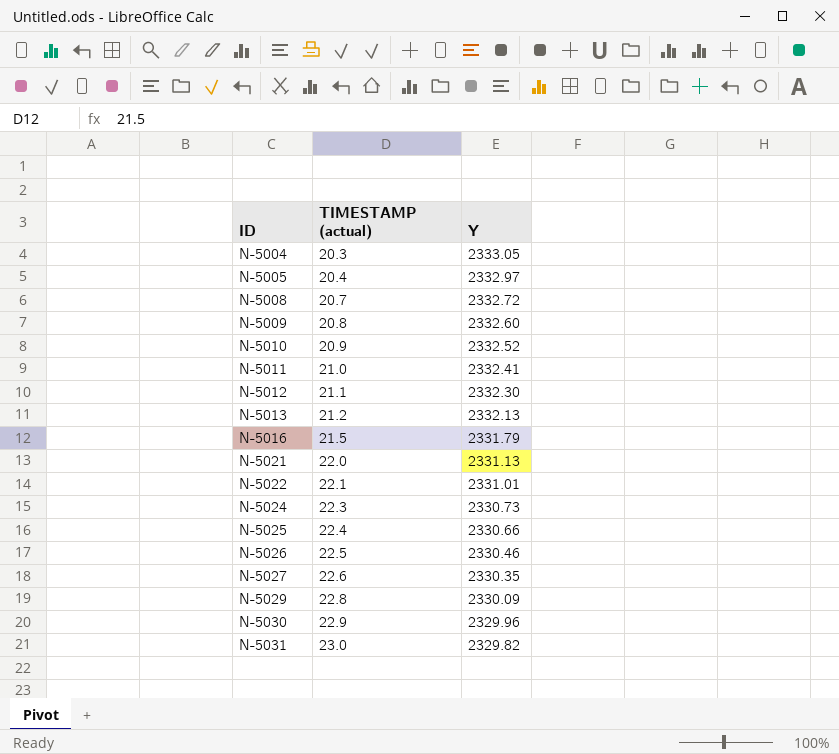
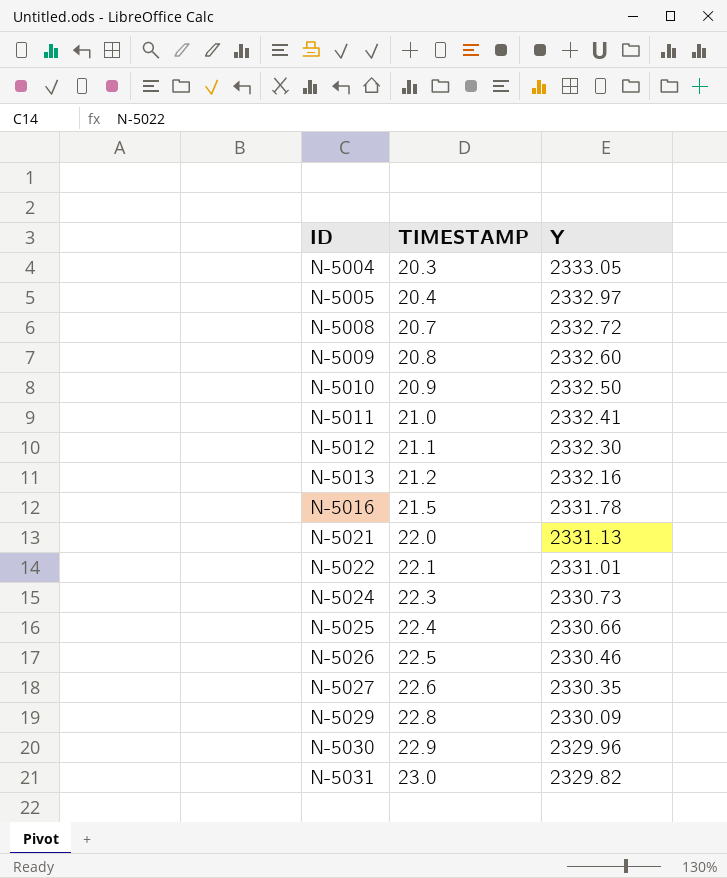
column name: TIMESTAMP (actual) -> TIMESTAMP
N-5010 | Y: 2332.52 -> 2332.50
N-5013 | Y: 2332.13 -> 2332.16
N-5016 | Y: 2331.79 -> 2331.78

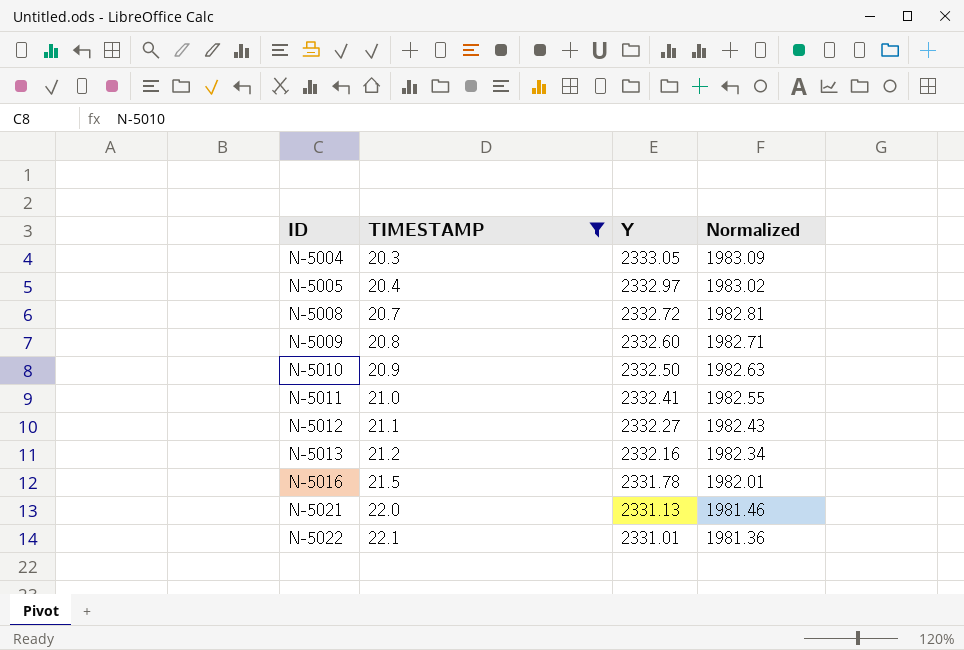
filter: none -> TIMESTAMP <= 22.1
column Normalized | formula: none -> [Y] * 0.85
N-5012 | Y: 2332.30 -> 2332.27

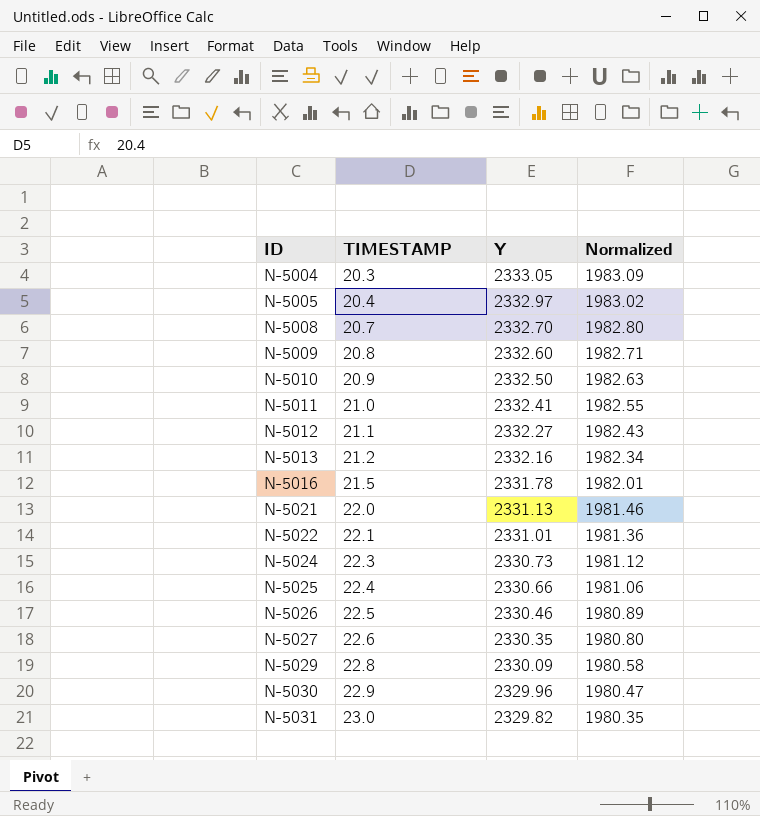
filter: TIMESTAMP <= 22.1 -> none
N-5008 | Y: 2332.72 -> 2332.70
N-5008 | Normalized: 1982.81 -> 1982.80

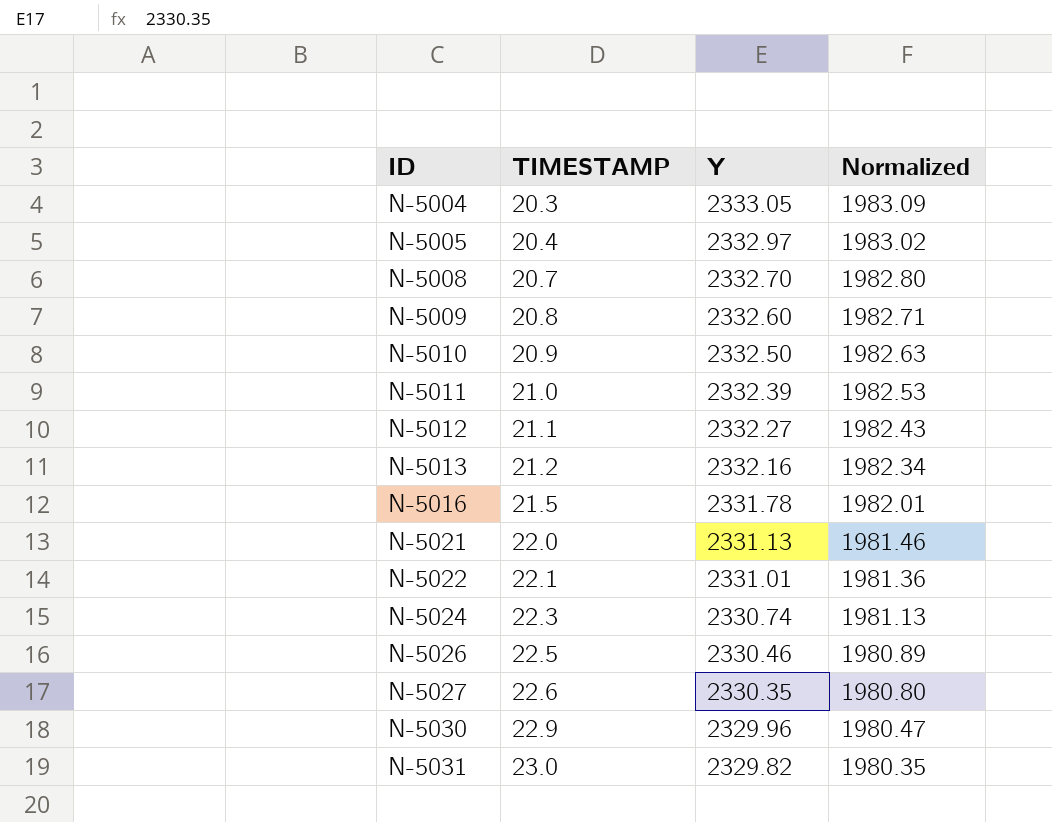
row N-5025: 22.4 | 2330.66 | 1981.06 -> none
row N-5029: 22.8 | 2330.09 | 1980.58 -> none
N-5011 | Y: 2332.41 -> 2332.39
N-5011 | Normalized: 1982.55 -> 1982.53
N-5024 | Y: 2330.73 -> 2330.74
N-5024 | Normalized: 1981.12 -> 1981.13

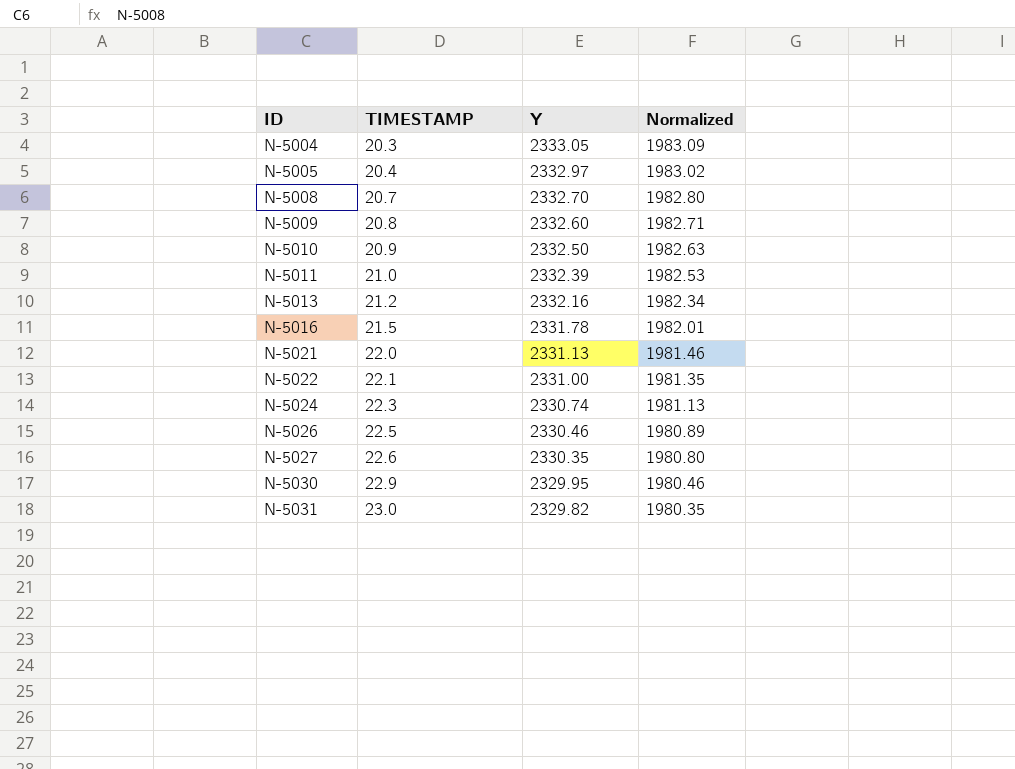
row N-5012: 21.1 | 2332.27 | 1982.43 -> none
N-5022 | Y: 2331.01 -> 2331.00
N-5022 | Normalized: 1981.36 -> 1981.35
N-5030 | Y: 2329.96 -> 2329.95
N-5030 | Normalized: 1980.47 -> 1980.46

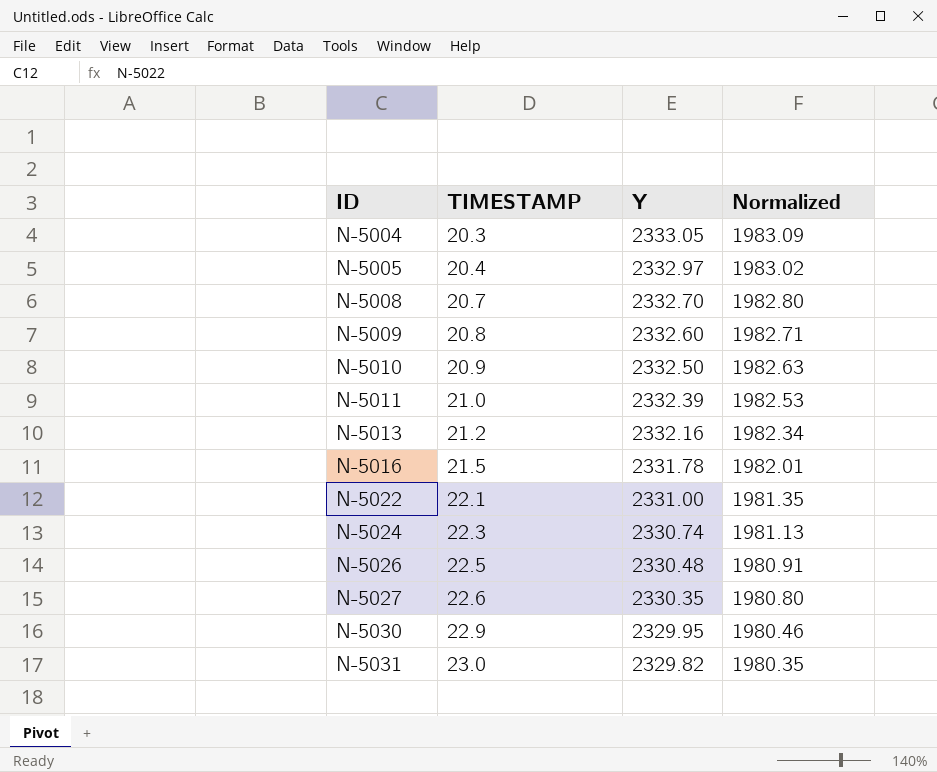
row N-5021: 22.0 | 2331.13 | 1981.46 -> none
N-5026 | Y: 2330.46 -> 2330.48
N-5026 | Normalized: 1980.89 -> 1980.91

